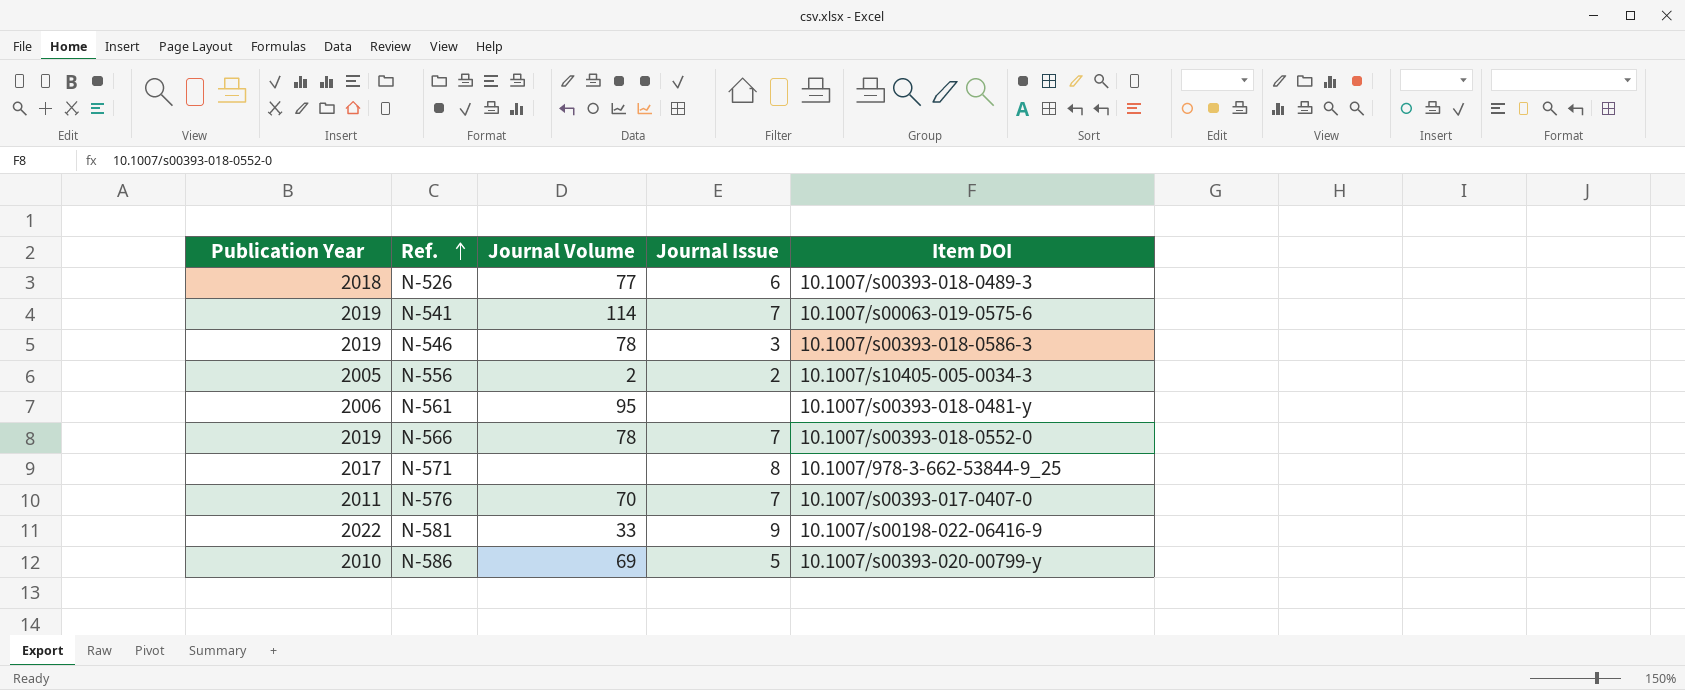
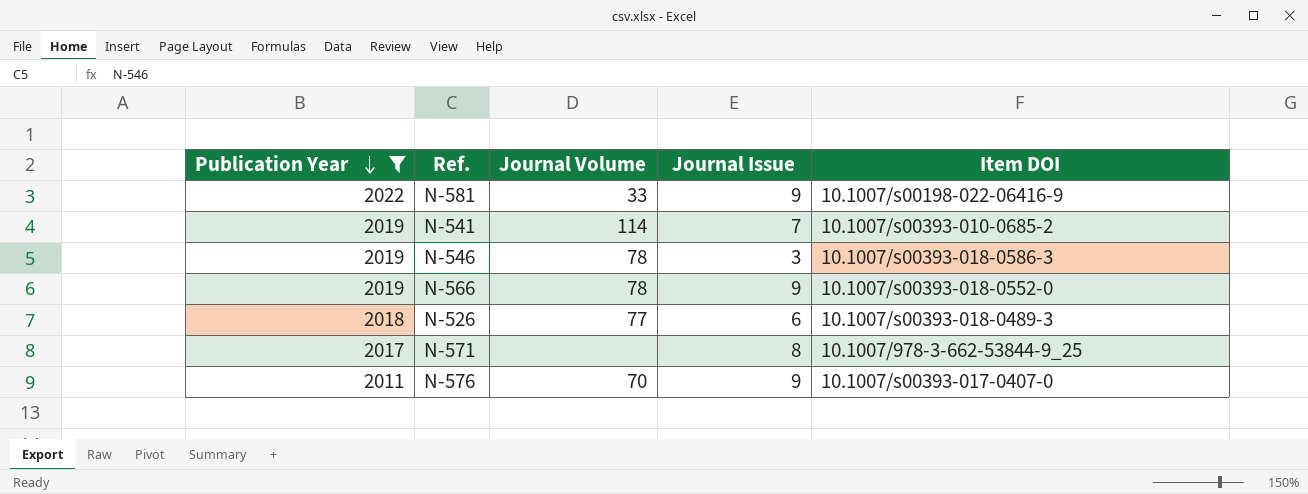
filter: none -> Publication Year >= 2011
row order: Ref. ascending -> Publication Year descending
N-541 | Item DOI: 10.1007/s00063-019-0575-6 -> 10.1007/s00393-010-0685-2
N-566 | Journal Issue: 7 -> 9
N-576 | Journal Issue: 7 -> 9

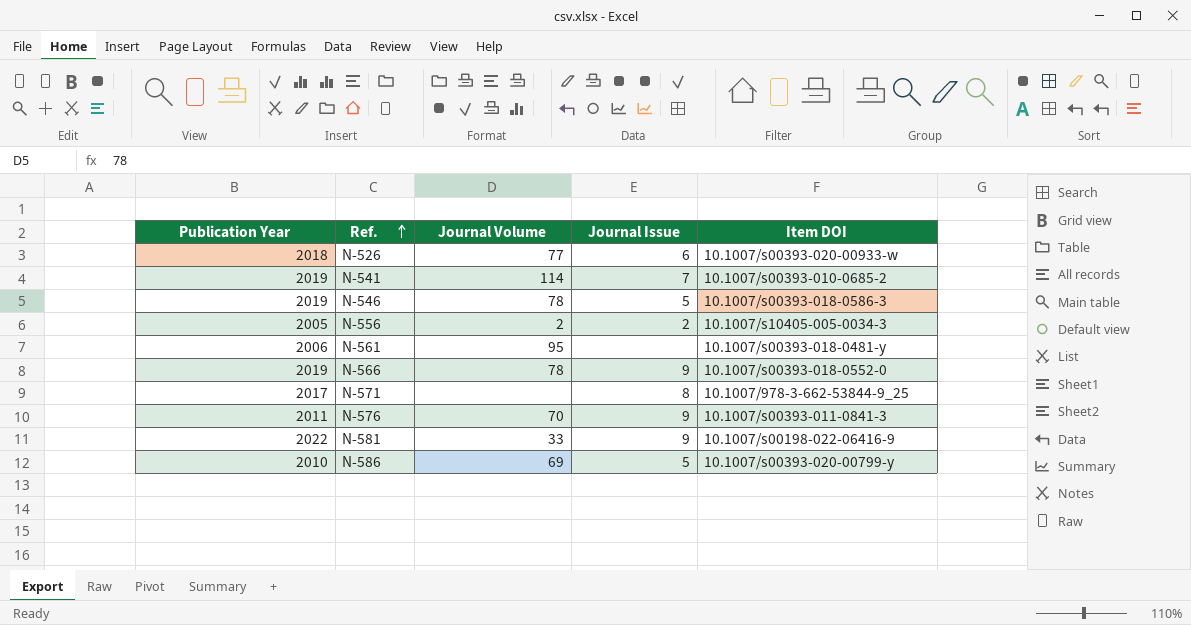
filter: Publication Year >= 2011 -> none
row order: Publication Year descending -> Ref. ascending
N-526 | Item DOI: 10.1007/s00393-018-0489-3 -> 10.1007/s00393-020-00933-w
N-546 | Journal Issue: 3 -> 5
N-576 | Item DOI: 10.1007/s00393-017-0407-0 -> 10.1007/s00393-011-0841-3

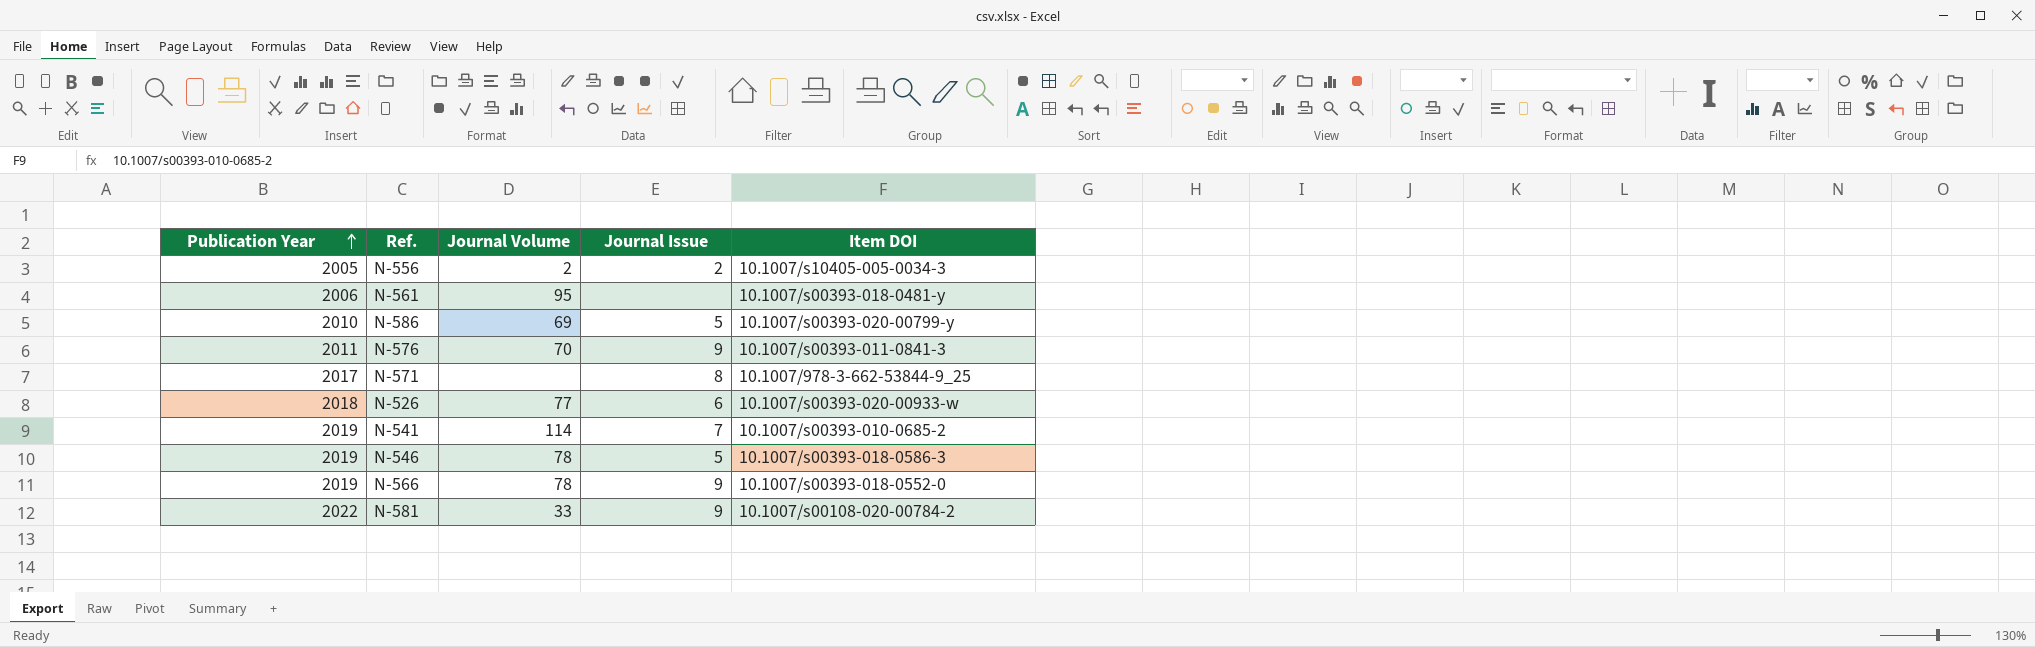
row order: Ref. ascending -> Publication Year ascending
N-581 | Item DOI: 10.1007/s00198-022-06416-9 -> 10.1007/s00108-020-00784-2

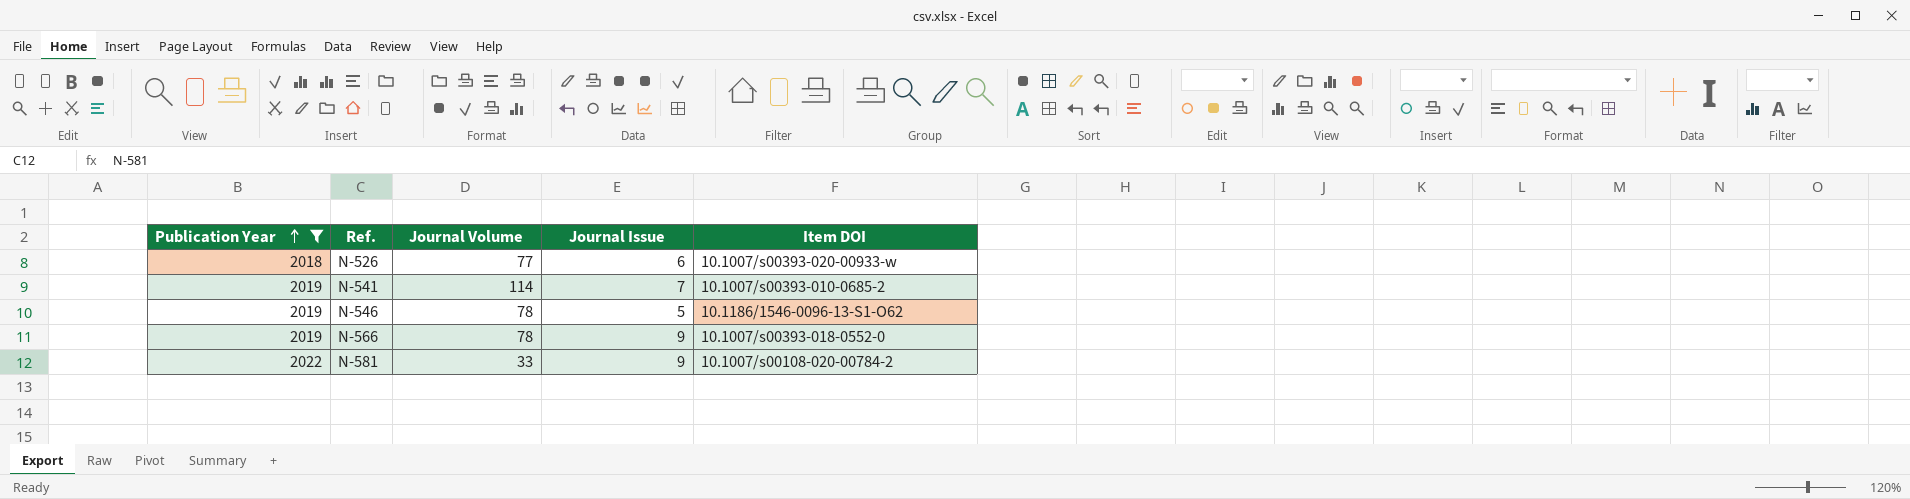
filter: none -> Publication Year >= 2018
N-546 | Item DOI: 10.1007/s00393-018-0586-3 -> 10.1186/1546-0096-13-S1-O62

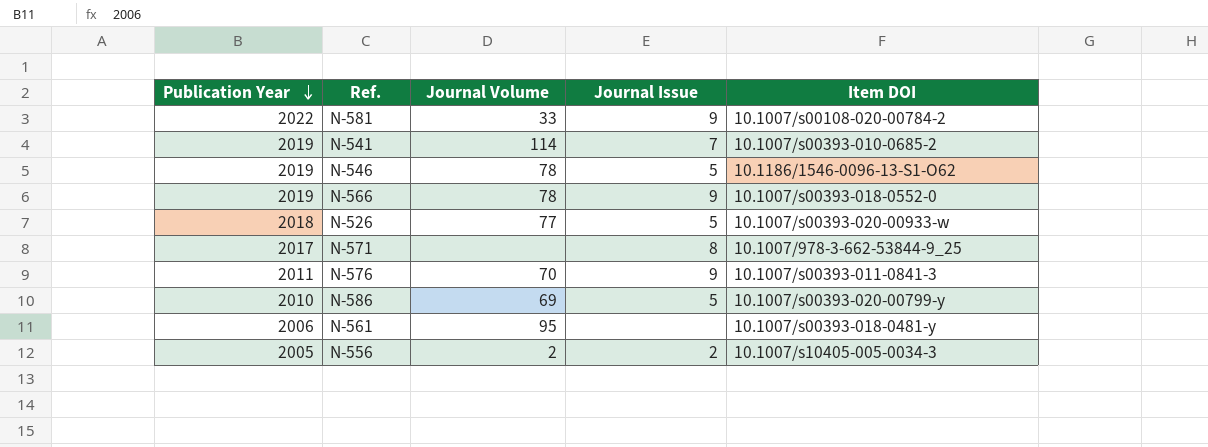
filter: Publication Year >= 2018 -> none
row order: Publication Year ascending -> Publication Year descending
N-526 | Journal Issue: 6 -> 5

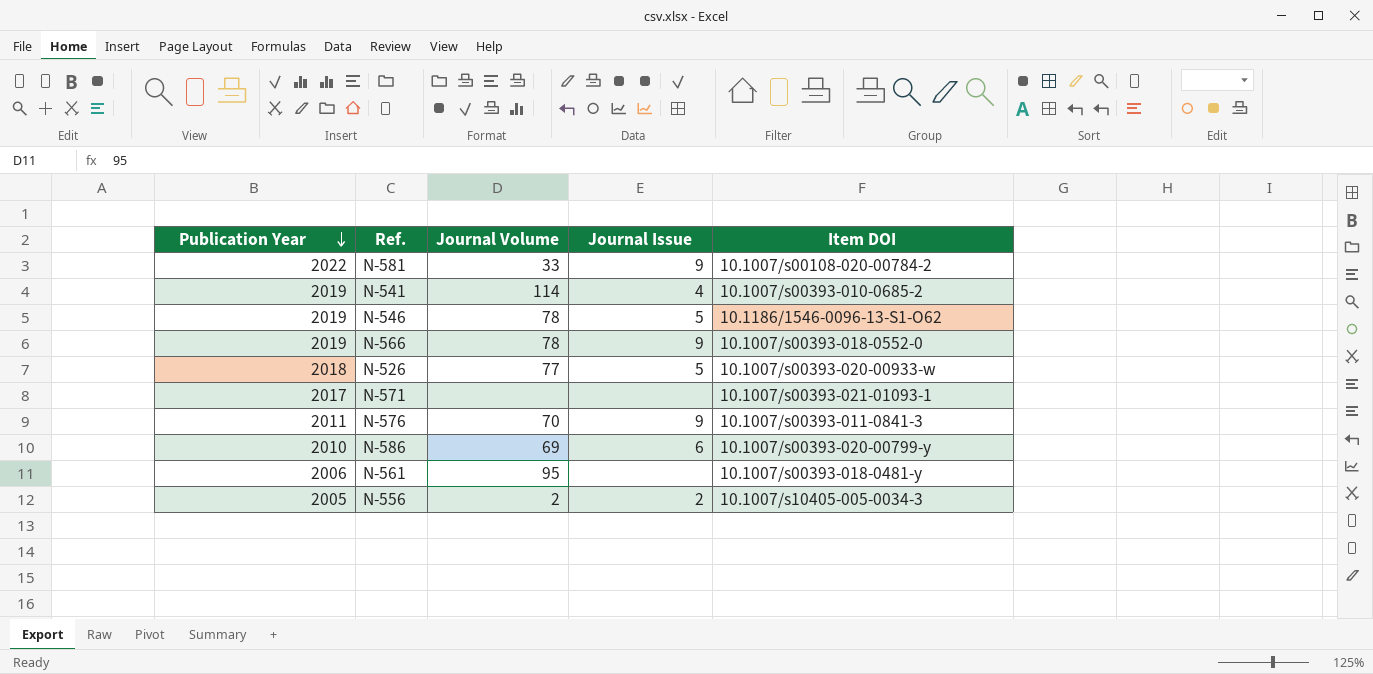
N-541 | Journal Issue: 7 -> 4
N-571 | Journal Issue: 8 -> none
N-571 | Item DOI: 10.1007/978-3-662-53844-9_25 -> 10.1007/s00393-021-01093-1
N-586 | Journal Issue: 5 -> 6

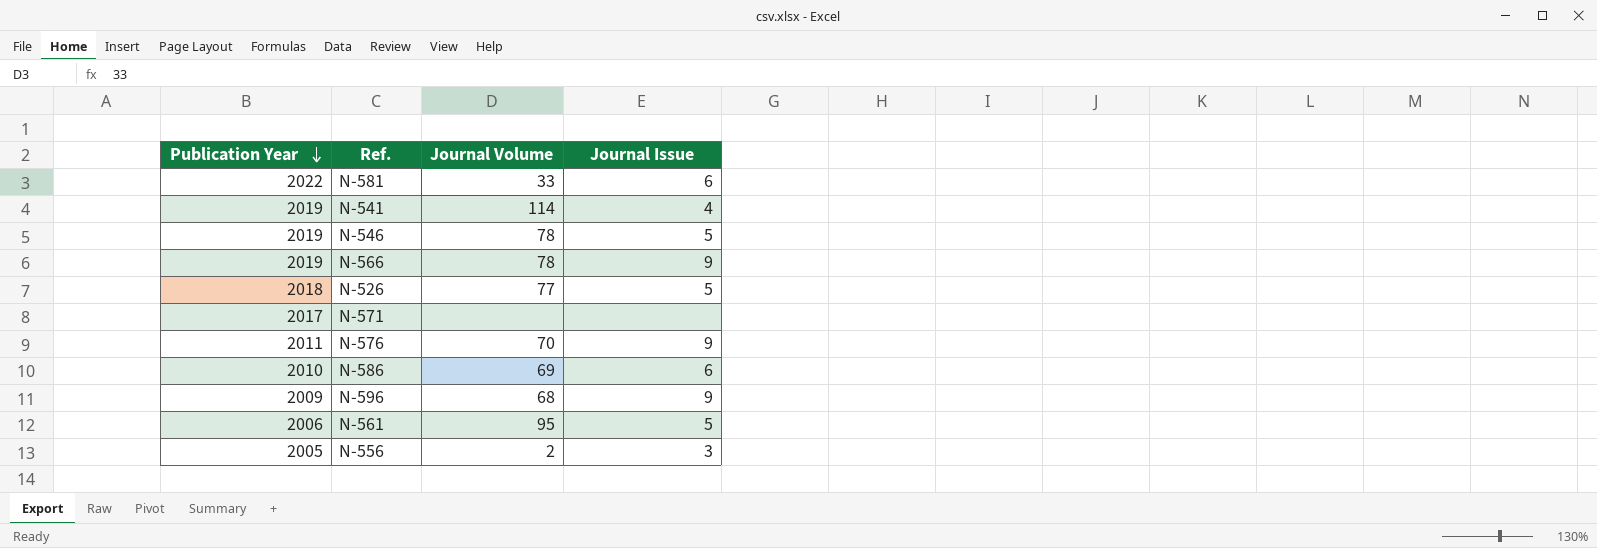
column Item DOI | position: 5 -> none
N-581 | Journal Issue: 9 -> 6
row N-596: none -> 2009 | 68 | 9
N-561 | Journal Issue: none -> 5
N-556 | Journal Issue: 2 -> 3

